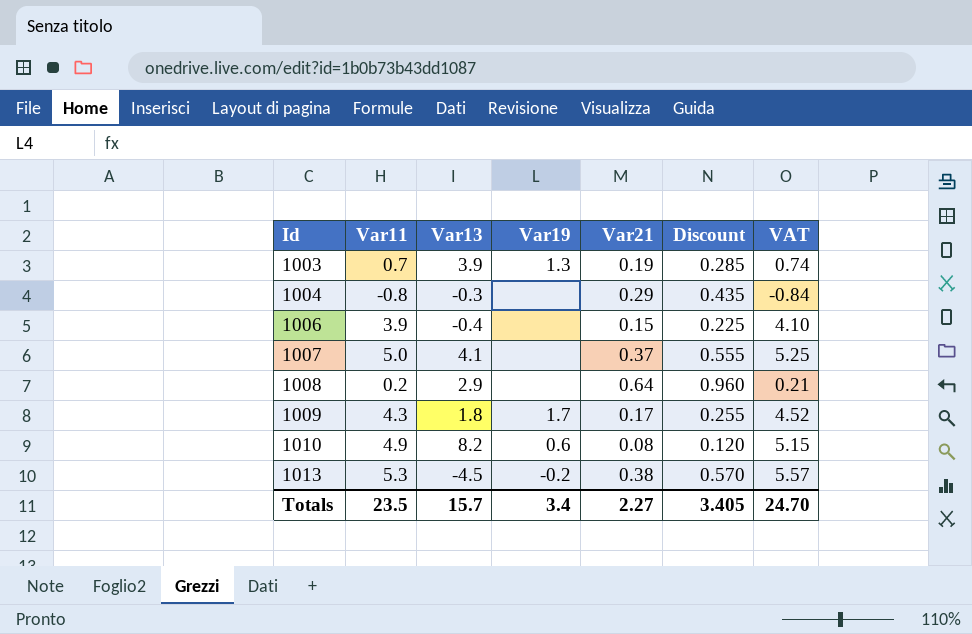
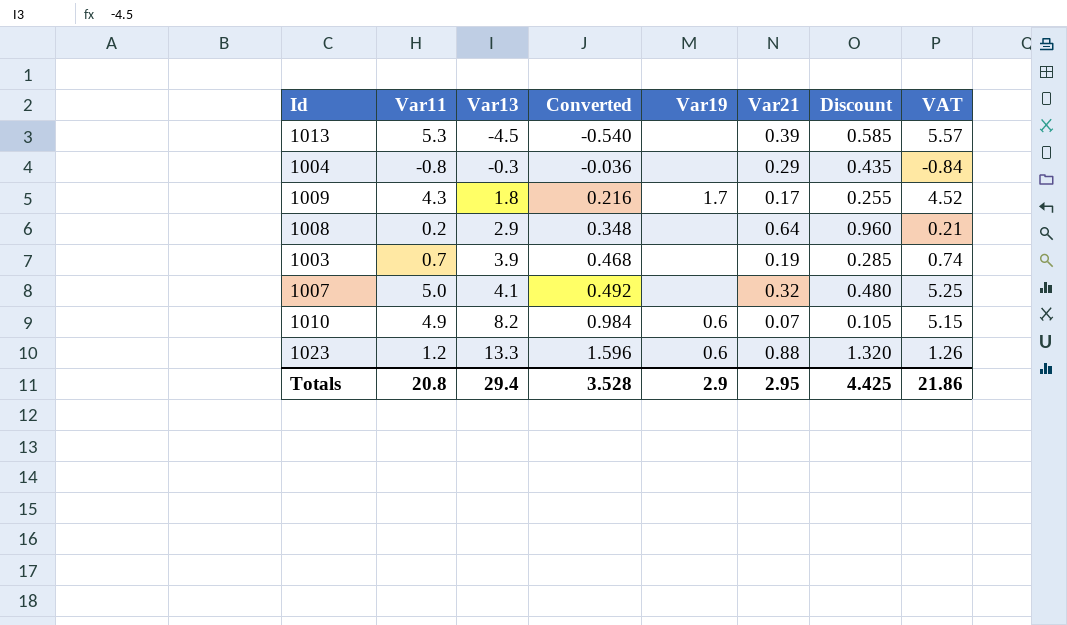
row order: Id ascending -> Var13 ascending
column Converted | formula: none -> [Var13] * 0.12
row 1006: 3.9 | -0.4 | none | 0.15 | 0.225 | 4.10 -> none
1013 | Var19: -0.2 -> none
1013 | Var21: 0.38 -> 0.39
1013 | Discount: 0.570 -> 0.585
1003 | Var19: 1.3 -> none
1007 | Var21: 0.37 -> 0.32
1007 | Discount: 0.555 -> 0.480
1010 | Var21: 0.08 -> 0.07
1010 | Discount: 0.120 -> 0.105
row 1023: none -> 1.2 | 13.3 | 1.596 | 0.6 | 0.88 | 1.320 | 1.26
Totals | Var11: 23.5 -> 20.8
Totals | Var13: 15.7 -> 29.4
Totals | Var19: 3.4 -> 2.9
Totals | Var21: 2.27 -> 2.95
Totals | Discount: 3.405 -> 4.425
Totals | VAT: 24.70 -> 21.86

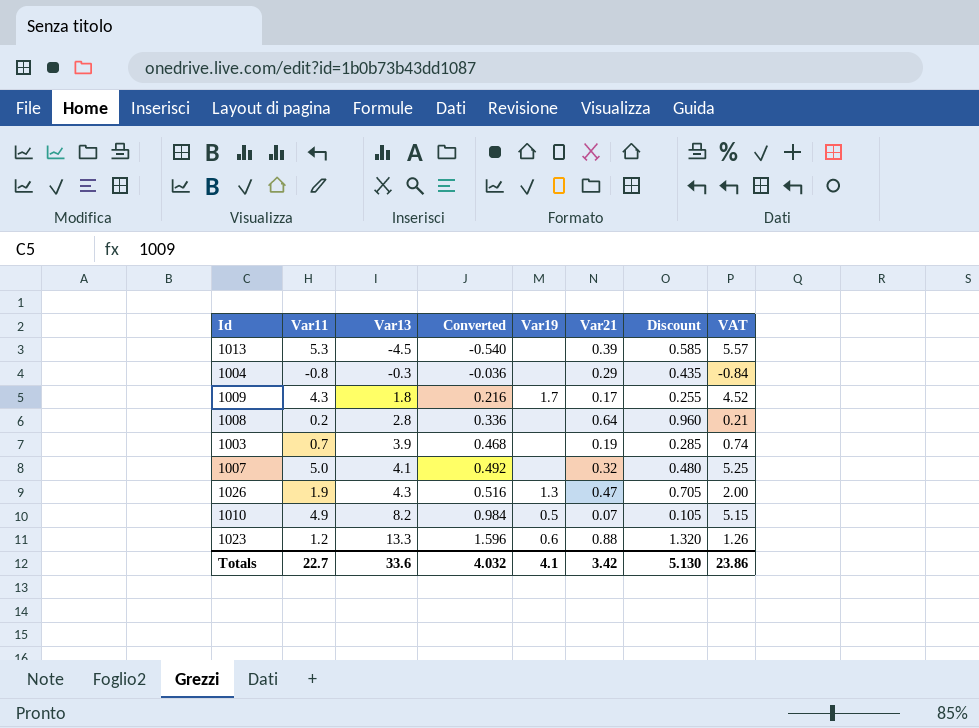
1008 | Var13: 2.9 -> 2.8
1008 | Converted: 0.348 -> 0.336
row 1026: none -> 1.9 | 4.3 | 0.516 | 1.3 | 0.47 | 0.705 | 2.00
1010 | Var19: 0.6 -> 0.5
Totals | Var11: 20.8 -> 22.7
Totals | Var13: 29.4 -> 33.6
Totals | Converted: 3.528 -> 4.032
Totals | Var19: 2.9 -> 4.1
Totals | Var21: 2.95 -> 3.42
Totals | Discount: 4.425 -> 5.130
Totals | VAT: 21.86 -> 23.86

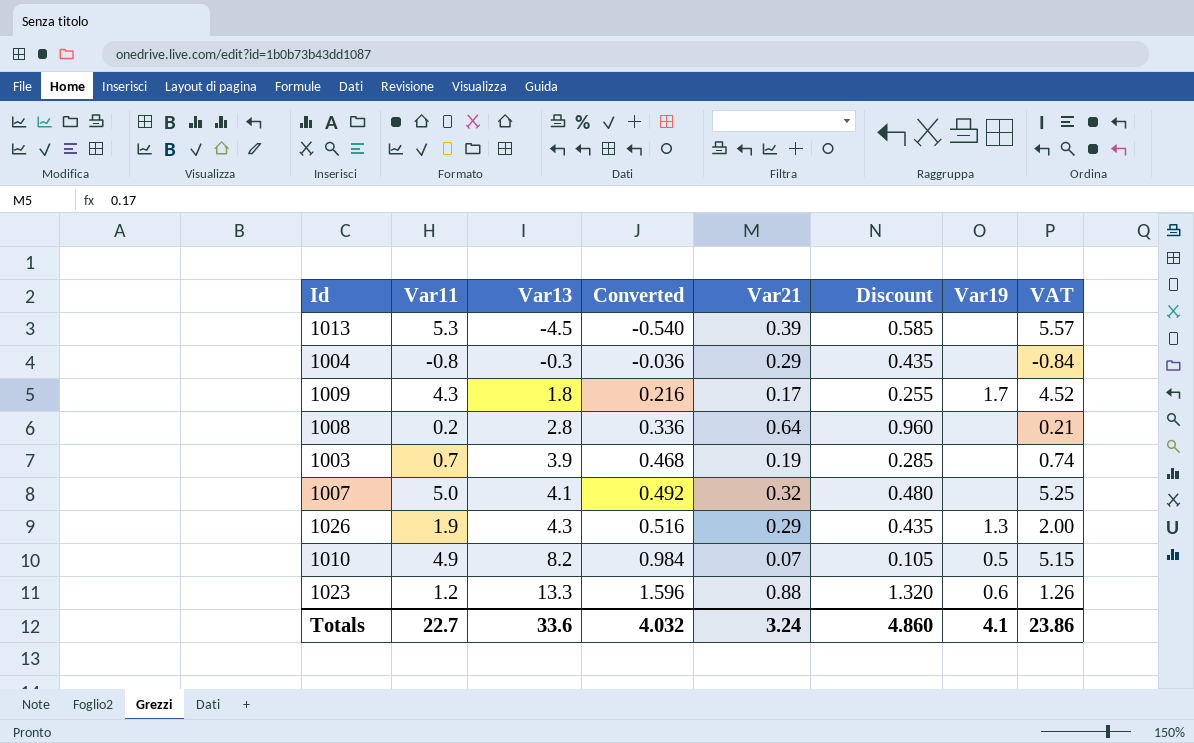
column Var19 | position: 5 -> 7
1026 | Var21: 0.47 -> 0.29
1026 | Discount: 0.705 -> 0.435
Totals | Var21: 3.42 -> 3.24
Totals | Discount: 5.130 -> 4.860

